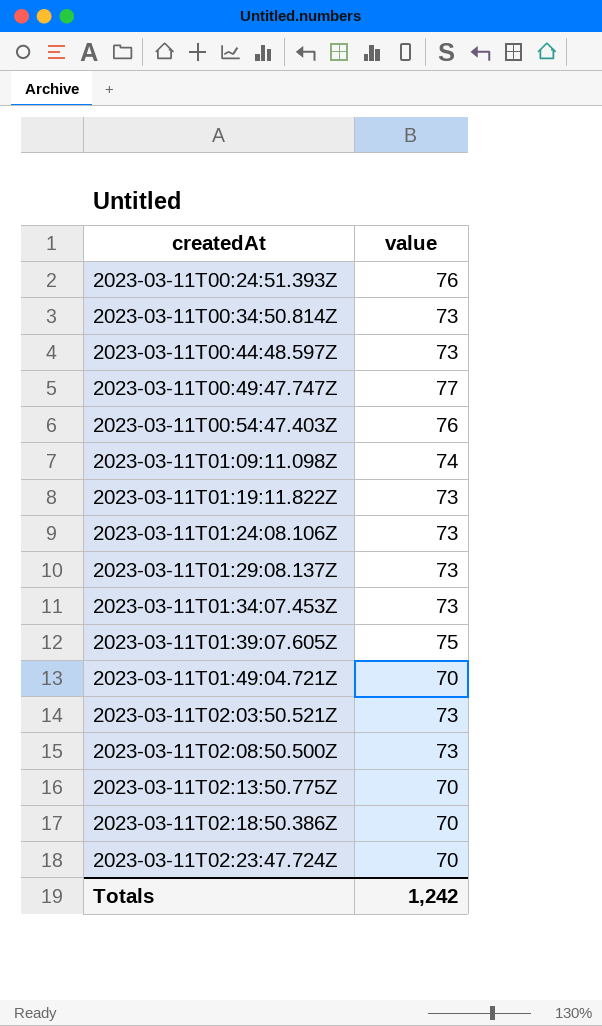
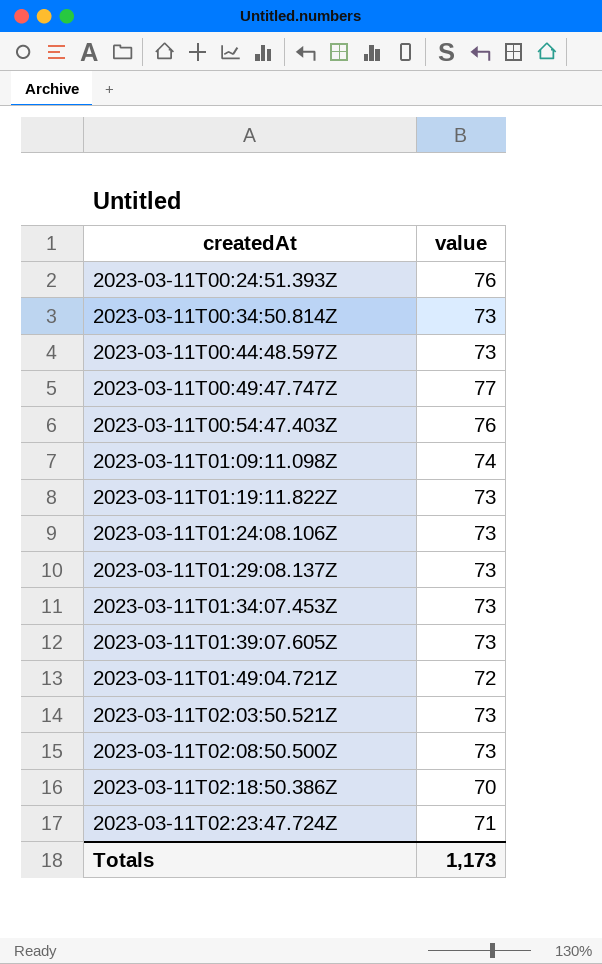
row 2023-03-11T02:13:50.775Z: 70 -> none
2023-03-11T01:39:07.605Z | value: 75 -> 73
2023-03-11T01:49:04.721Z | value: 70 -> 72
2023-03-11T02:23:47.724Z | value: 70 -> 71
Totals | value: 1,242 -> 1,173

